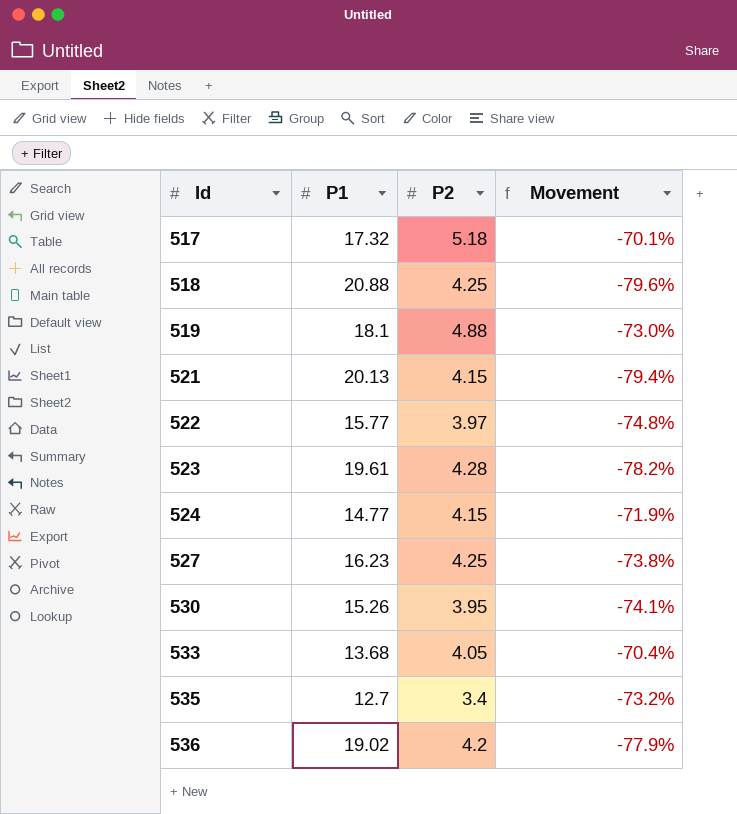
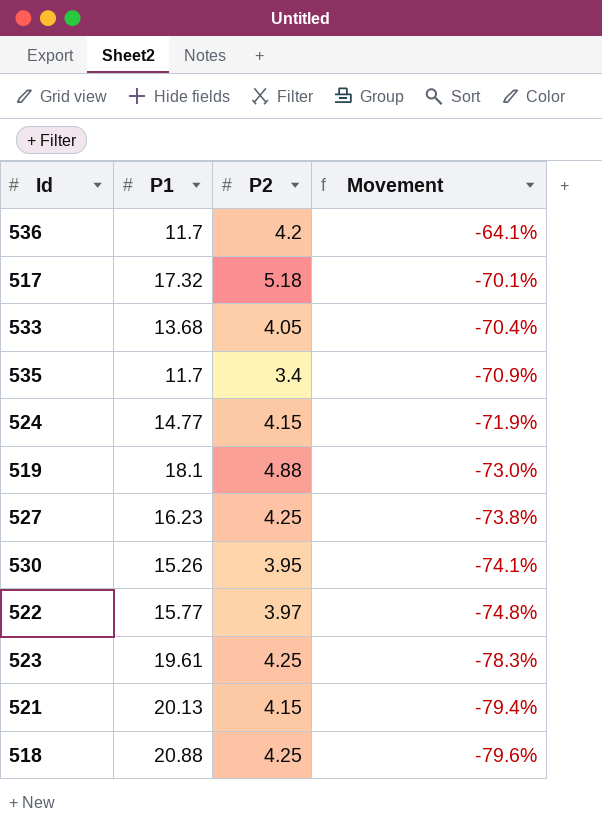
row order: Id ascending -> Movement descending
536 | P1: 19.02 -> 11.7
536 | Movement: -77.9% -> -64.1%
535 | P1: 12.7 -> 11.7
535 | Movement: -73.2% -> -70.9%
523 | P2: 4.28 -> 4.25
523 | Movement: -78.2% -> -78.3%

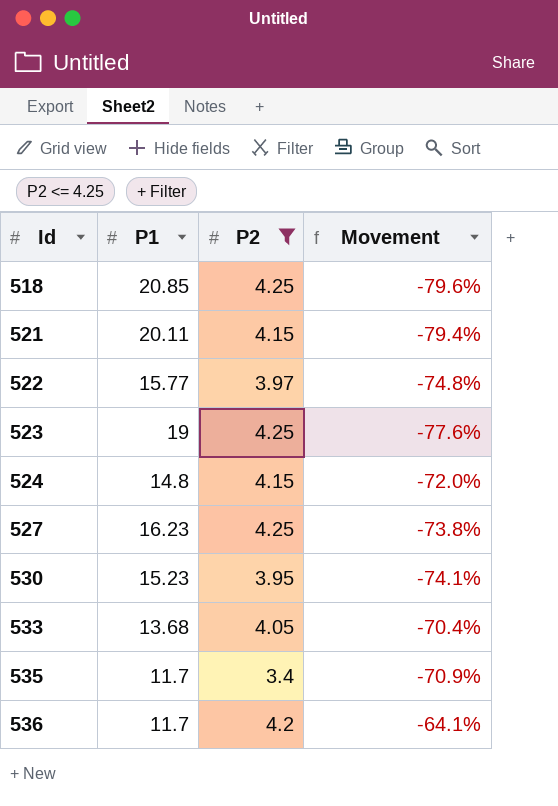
filter: none -> P2 <= 4.25
row order: Movement descending -> Id ascending
518 | P1: 20.88 -> 20.85
521 | P1: 20.13 -> 20.11
523 | P1: 19.61 -> 19
523 | Movement: -78.3% -> -77.6%
524 | P1: 14.77 -> 14.8
524 | Movement: -71.9% -> -72.0%
530 | P1: 15.26 -> 15.23

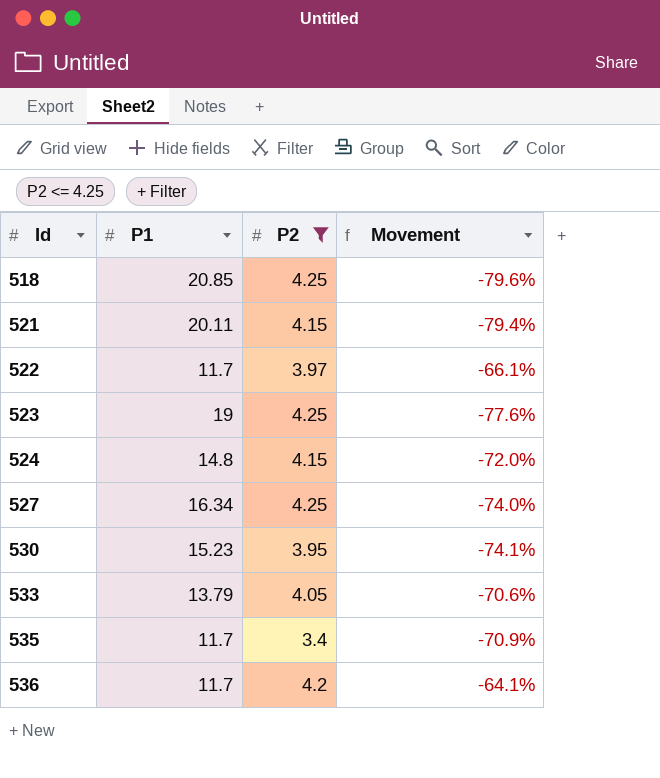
522 | P1: 15.77 -> 11.7
522 | Movement: -74.8% -> -66.1%
527 | P1: 16.23 -> 16.34
527 | Movement: -73.8% -> -74.0%
533 | P1: 13.68 -> 13.79
533 | Movement: -70.4% -> -70.6%

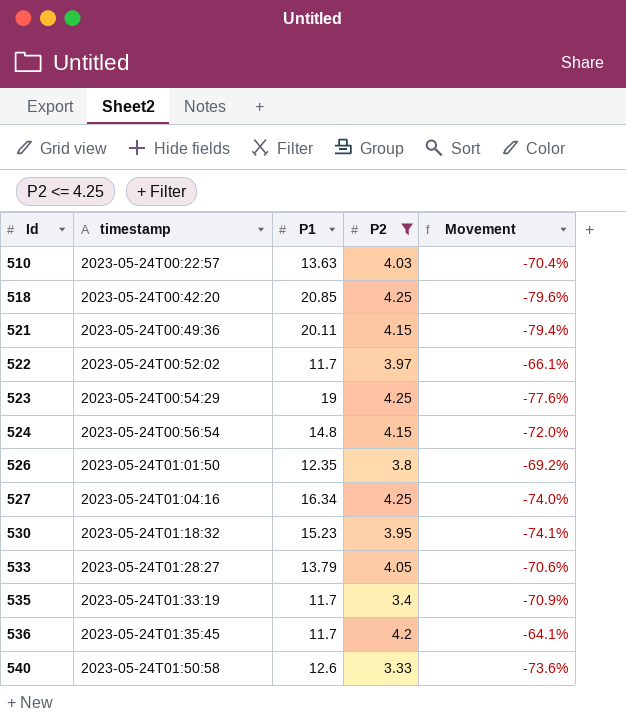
column timestamp | position: none -> 2
row 510: none -> 2023-05-24T00:22:57 | 13.63 | 4.03 | -70.4%
row 526: none -> 2023-05-24T01:01:50 | 12.35 | 3.8 | -69.2%
row 540: none -> 2023-05-24T01:50:58 | 12.6 | 3.33 | -73.6%

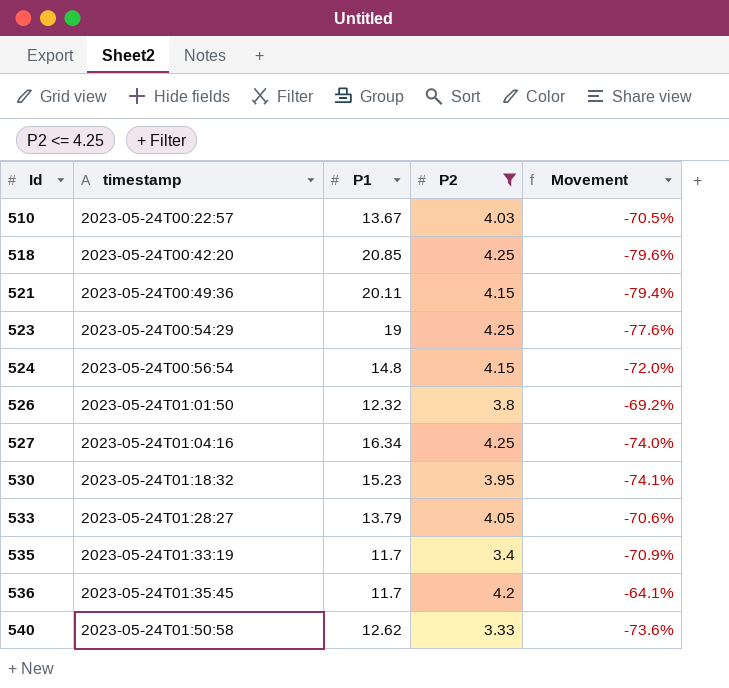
row 522: 2023-05-24T00:52:02 | 11.7 | 3.97 | -66.1% -> none
510 | P1: 13.63 -> 13.67
510 | Movement: -70.4% -> -70.5%
526 | P1: 12.35 -> 12.32
540 | P1: 12.6 -> 12.62

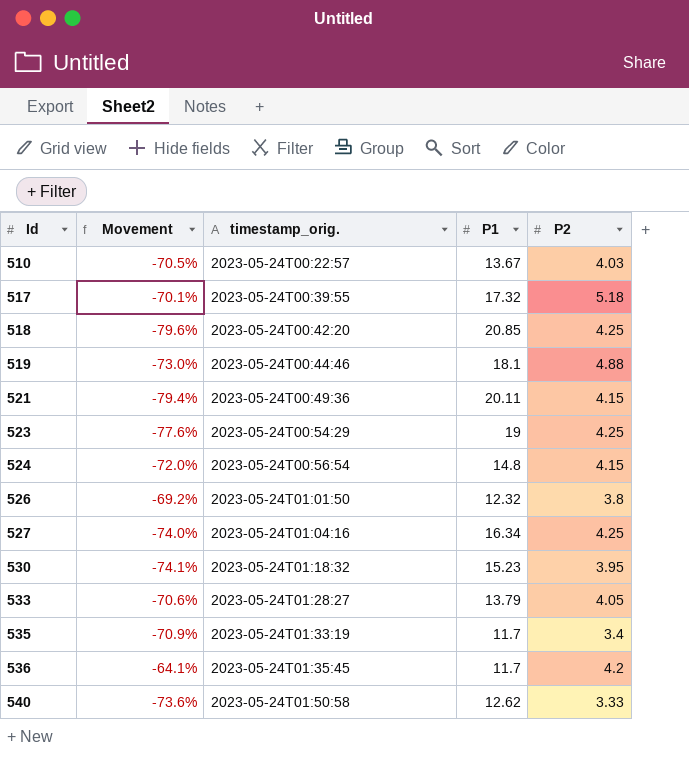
filter: P2 <= 4.25 -> none
column Movement | position: 5 -> 2
column name: timestamp -> timestamp_orig.

